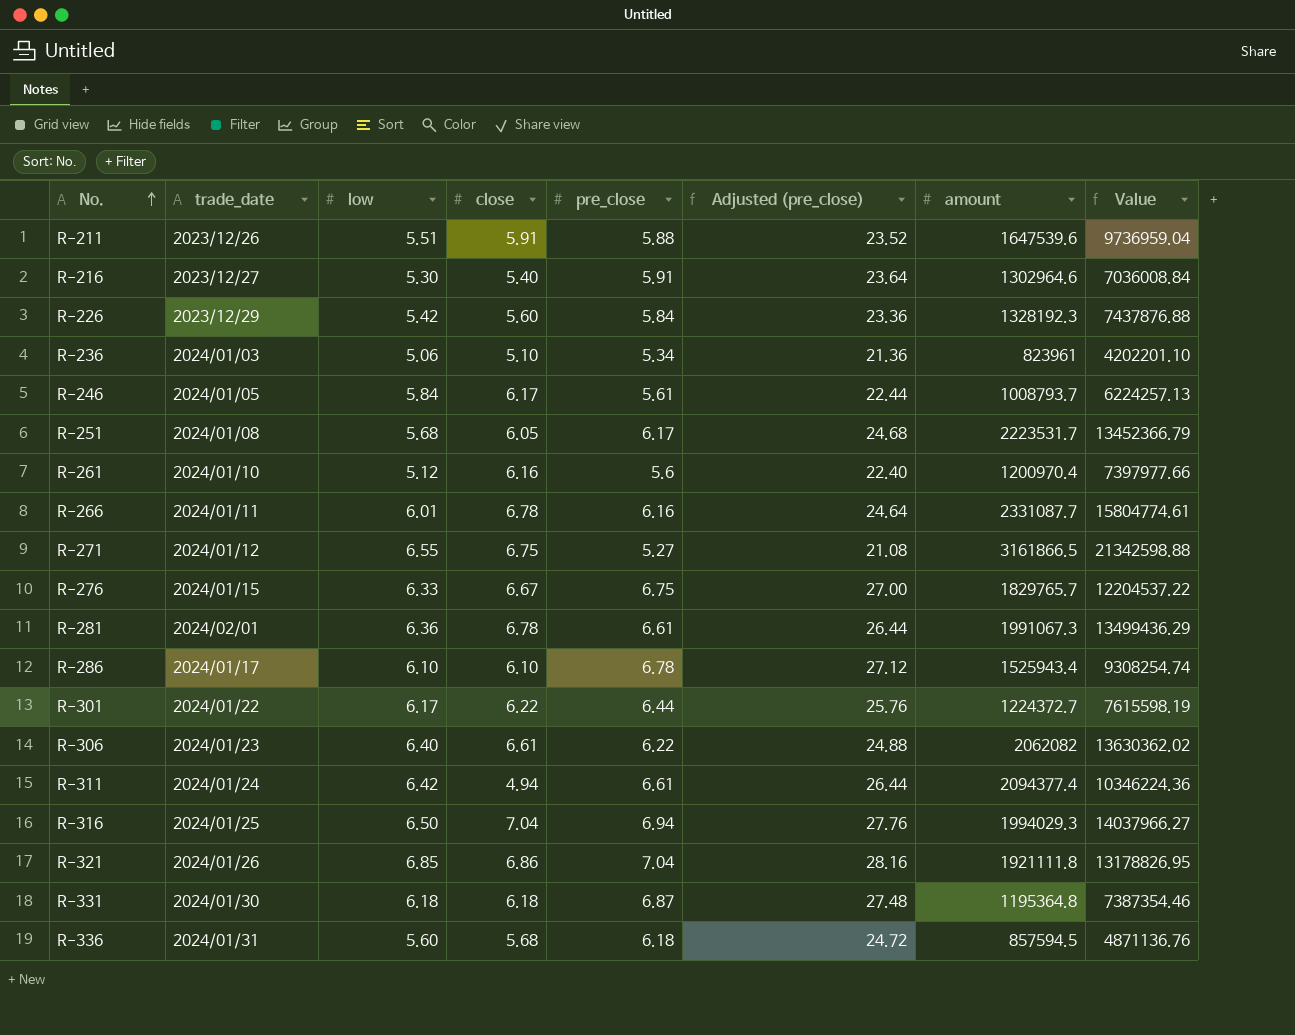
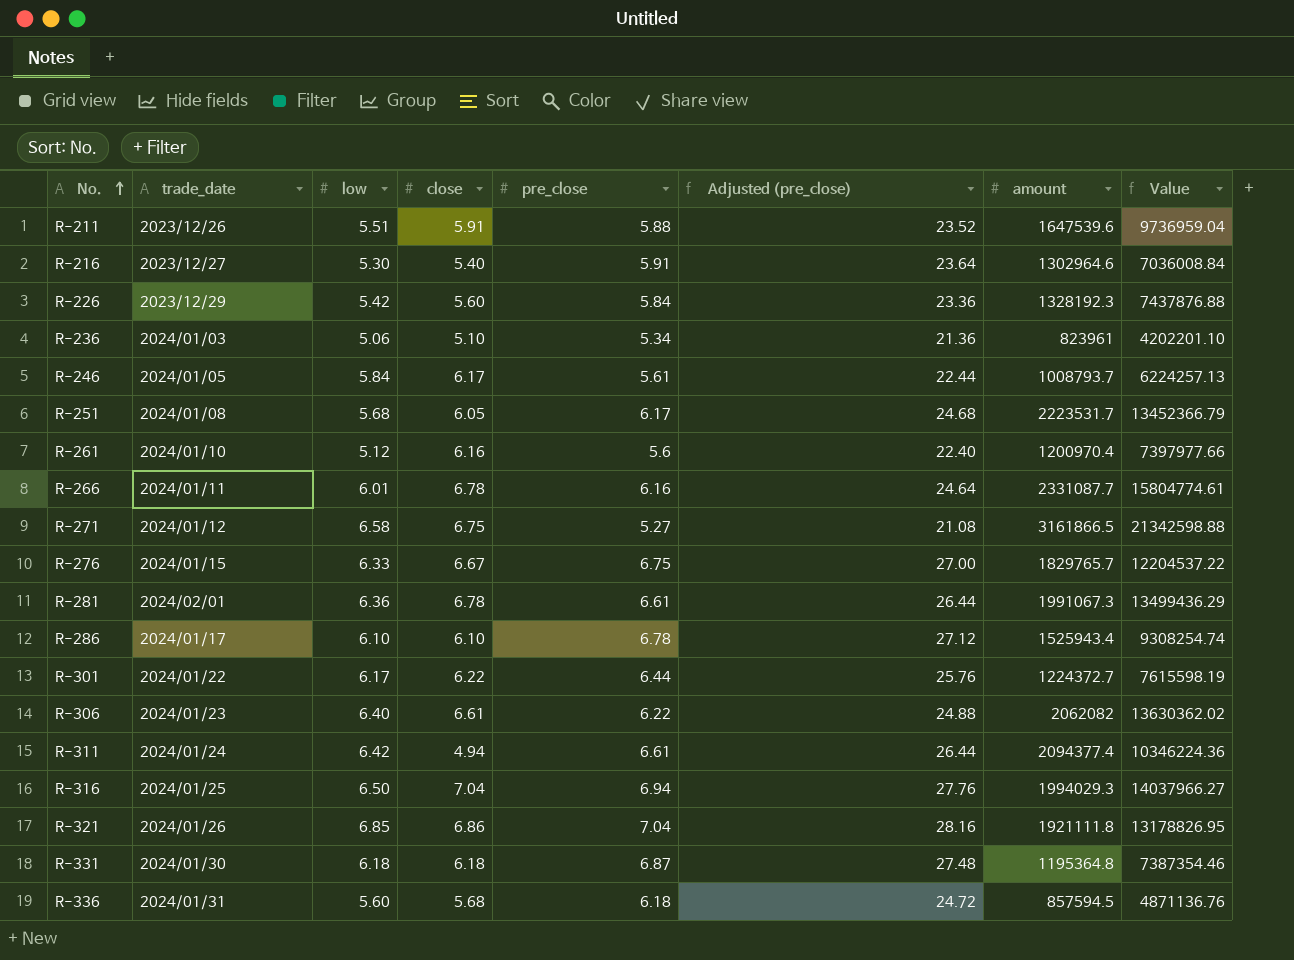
R-271 | low: 6.55 -> 6.58

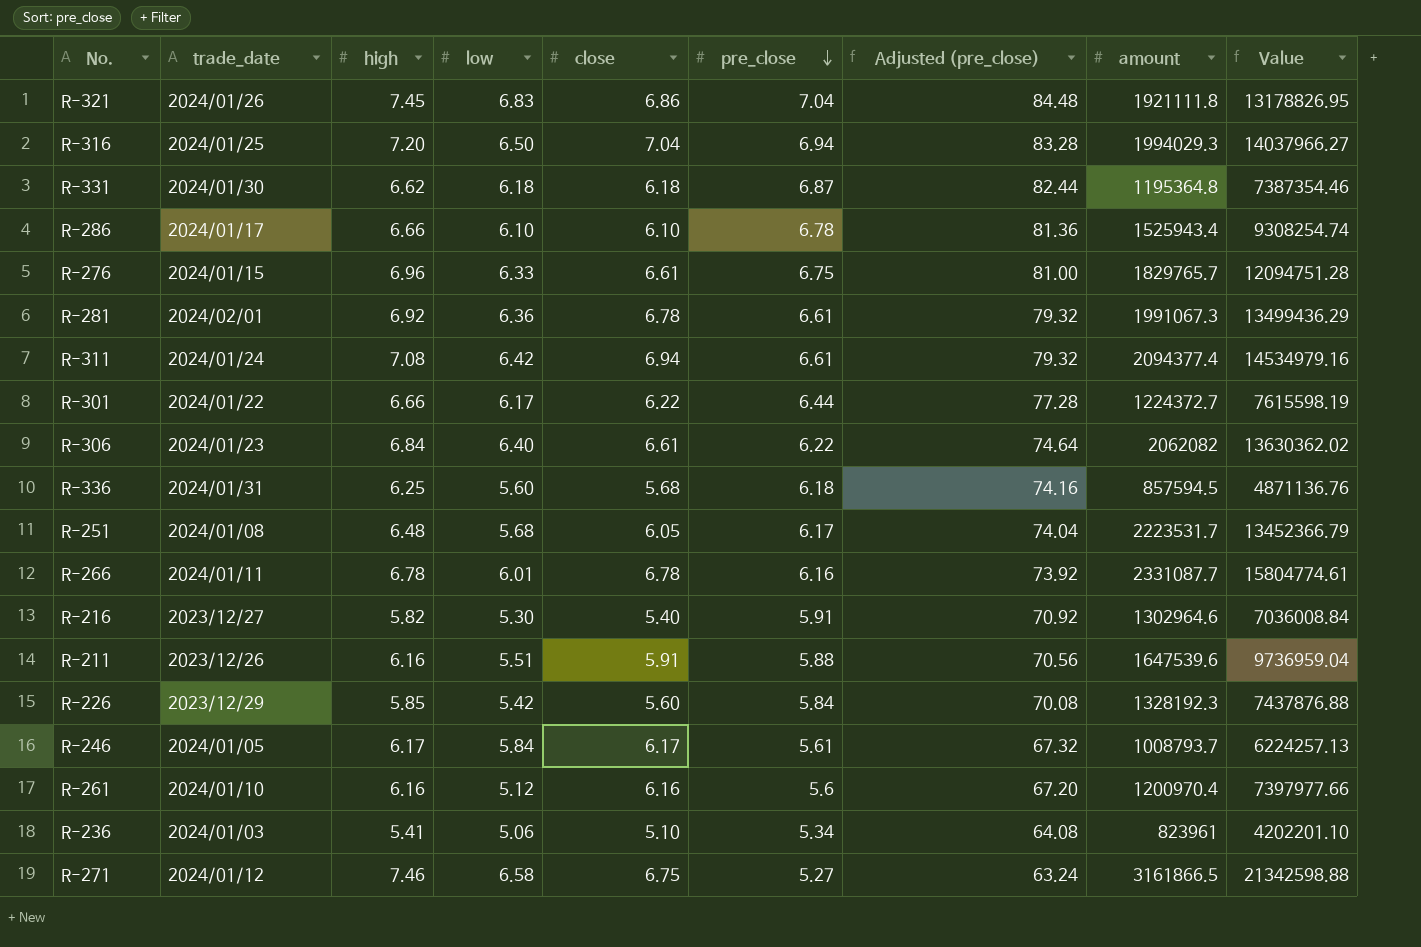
row order: No. ascending -> pre_close descending
column high | position: none -> 3
column Adjusted (pre_close) | formula: [pre_close] * 4 -> [pre_close] * 12
R-321 | low: 6.85 -> 6.83
R-276 | close: 6.67 -> 6.61
R-276 | Value: 12204537.22 -> 12094751.28
R-311 | close: 4.94 -> 6.94
R-311 | Value: 10346224.36 -> 14534979.16

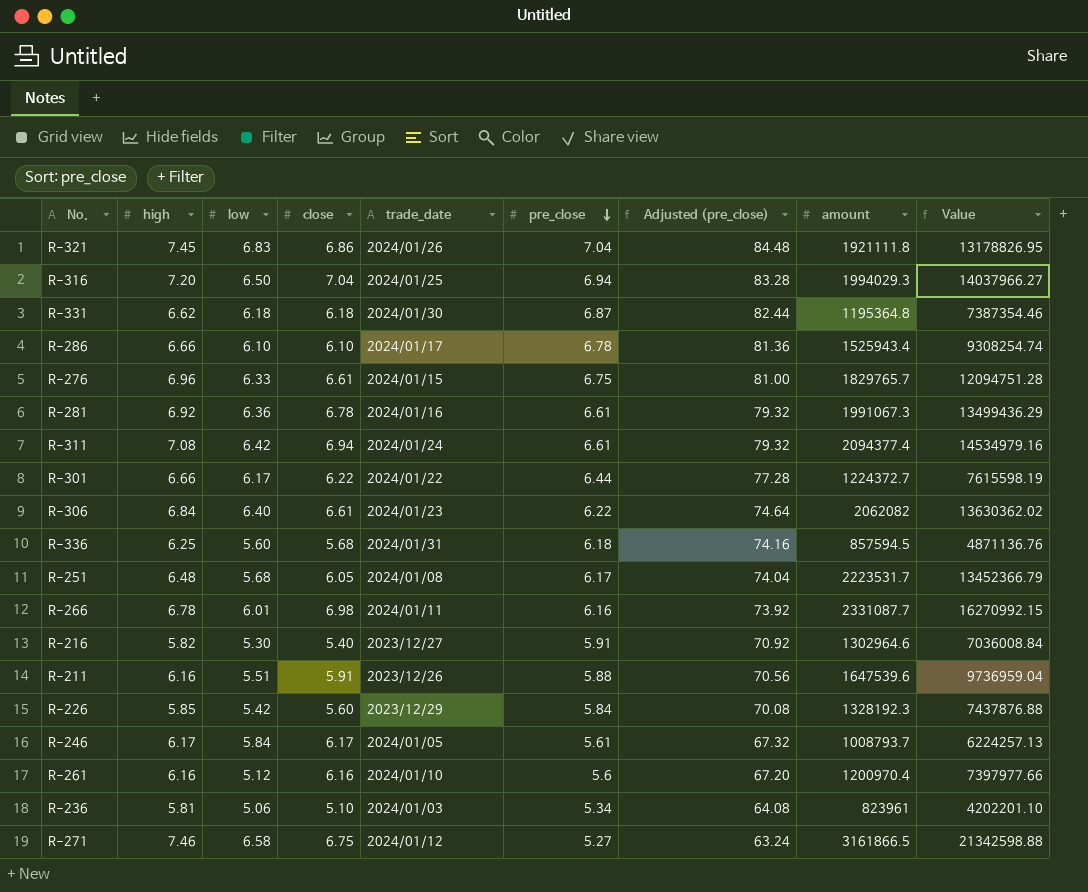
column trade_date | position: 2 -> 5
R-281 | trade_date: 2024/02/01 -> 2024/01/16
R-266 | close: 6.78 -> 6.98
R-266 | Value: 15804774.61 -> 16270992.15
R-236 | high: 5.41 -> 5.81

